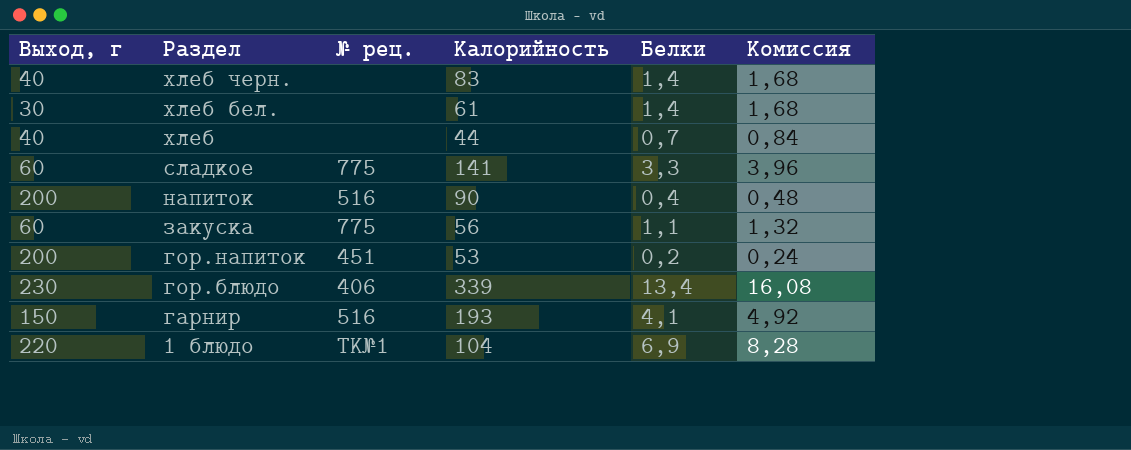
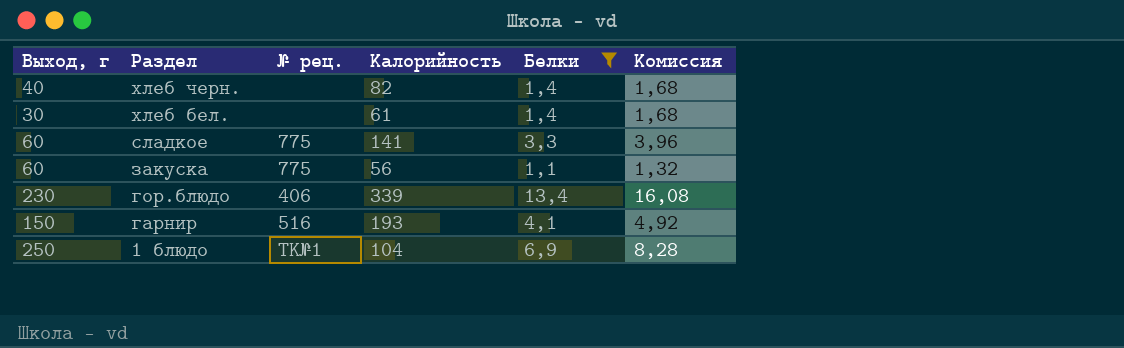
filter: none -> Белки >= 1,1
хлеб черн. | Калорийность: 83 -> 82
1 блюдо | Выход, г: 220 -> 250

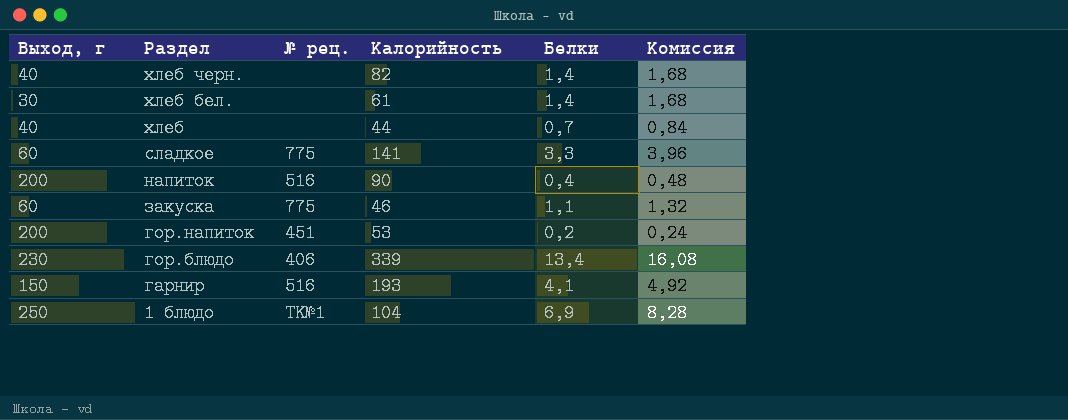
filter: Белки >= 1,1 -> none
закуска | Калорийность: 56 -> 46

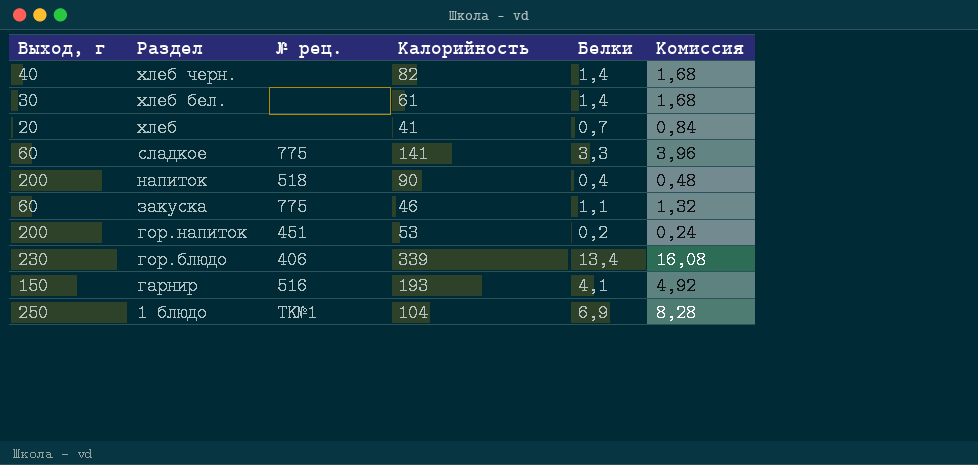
хлеб | Выход, г: 40 -> 20
хлеб | Калорийность: 44 -> 41
напиток | № рец.: 516 -> 518

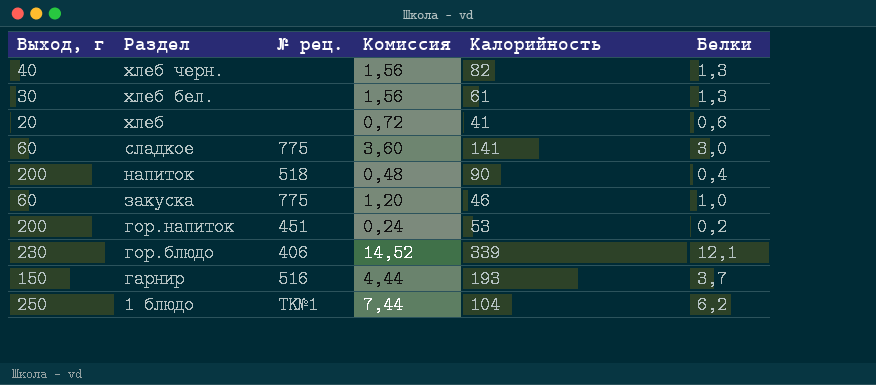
column Комиссия | position: 6 -> 4
хлеб черн. | Комиссия: 1,68 -> 1,56
хлеб черн. | Белки: 1,4 -> 1,3
хлеб бел. | Комиссия: 1,68 -> 1,56
хлеб бел. | Белки: 1,4 -> 1,3
хлеб | Комиссия: 0,84 -> 0,72
хлеб | Белки: 0,7 -> 0,6
сладкое | Комиссия: 3,96 -> 3,60
сладкое | Белки: 3,3 -> 3,0
закуска | Комиссия: 1,32 -> 1,20
закуска | Белки: 1,1 -> 1,0
гор.блюдо | Комиссия: 16,08 -> 14,52
гор.блюдо | Белки: 13,4 -> 12,1
гарнир | Комиссия: 4,92 -> 4,44
гарнир | Белки: 4,1 -> 3,7
1 блюдо | Комиссия: 8,28 -> 7,44
1 блюдо | Белки: 6,9 -> 6,2

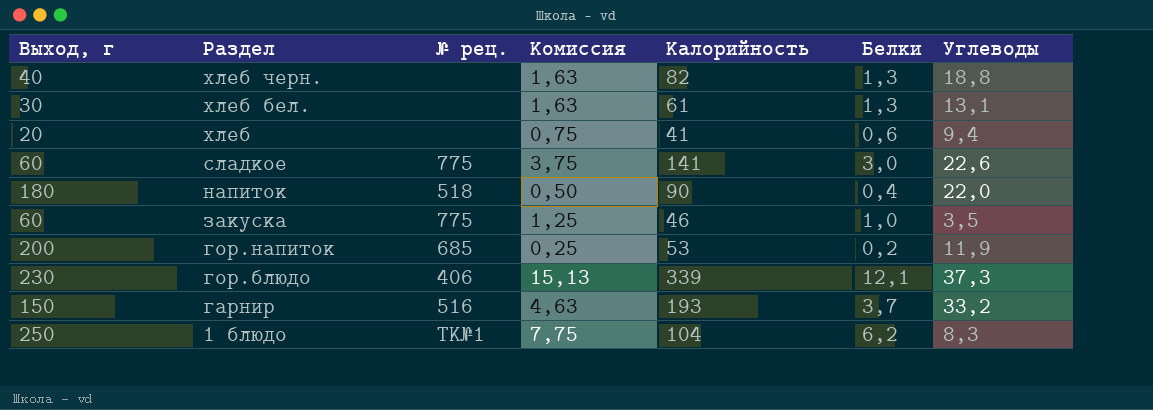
column Комиссия | formula: [Белки] * 1,2 -> [Белки] * 1,25
column Углеводы | position: none -> 7
напиток | Выход, г: 200 -> 180
гор.напиток | № рец.: 451 -> 685

